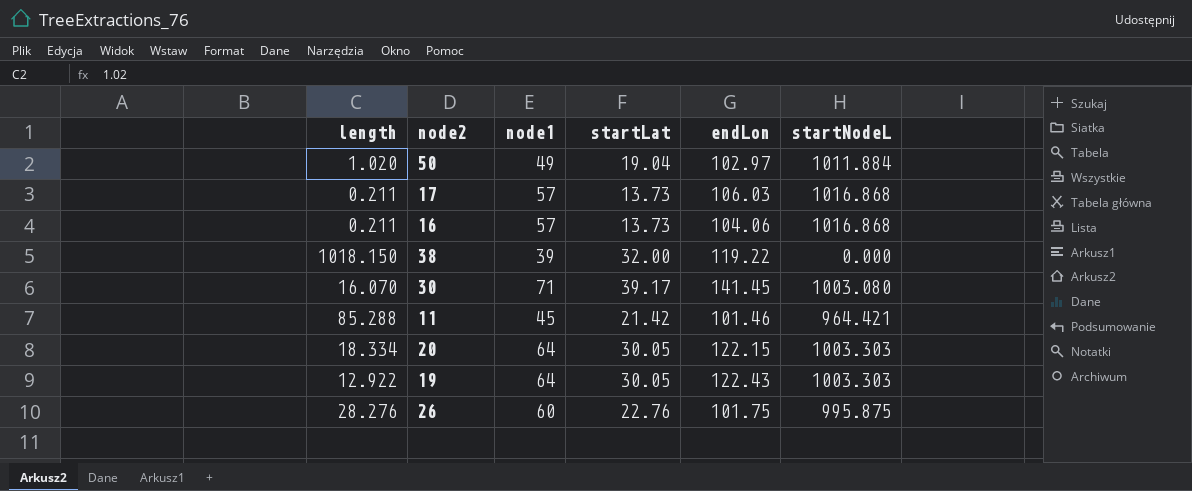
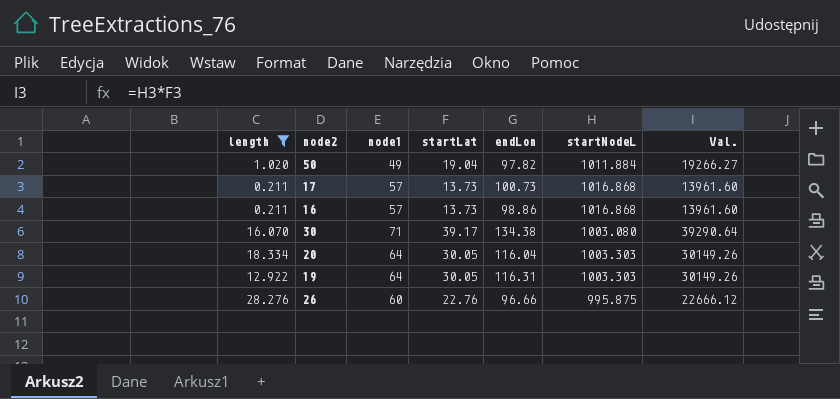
filter: none -> length <= 28.276
column Val. | formula: none -> [startLat] * [startNodeL]
50 | endLon: 102.97 -> 97.82
17 | endLon: 106.03 -> 100.73
16 | endLon: 104.06 -> 98.86
30 | endLon: 141.45 -> 134.38
20 | endLon: 122.15 -> 116.04
19 | endLon: 122.43 -> 116.31
26 | endLon: 101.75 -> 96.66

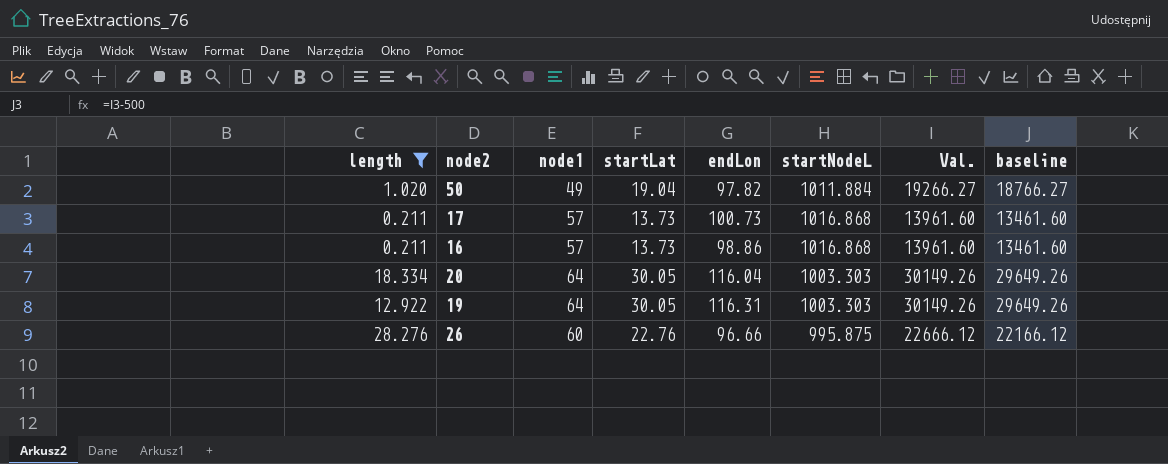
column baseline | formula: none -> [Val.] - 500
row 30: 16.070 | 71 | 39.17 | 134.38 | 1003.080 | 39290.64 -> none

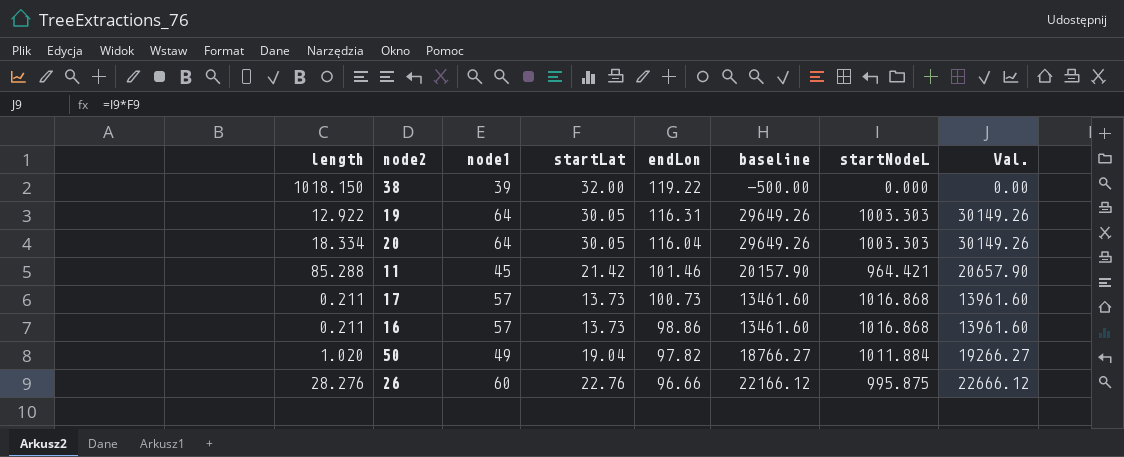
filter: length <= 28.276 -> none
row order: none -> endLon descending
column baseline | position: 8 -> 6

